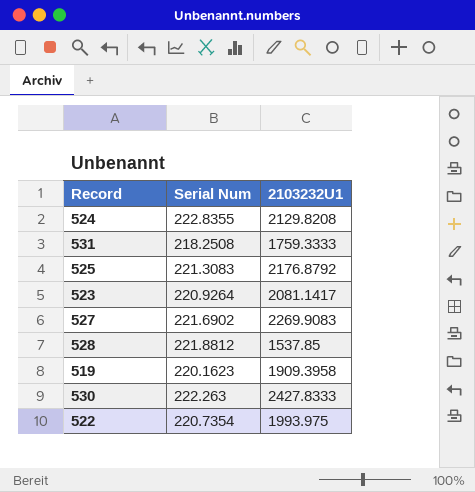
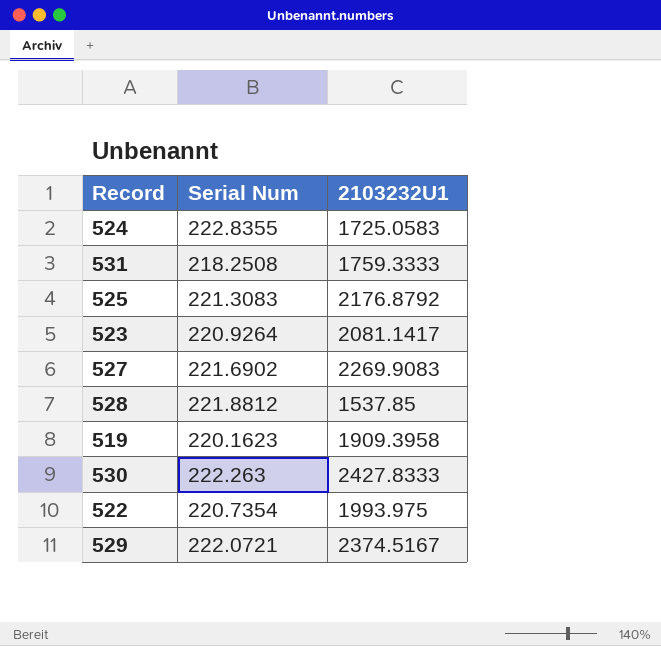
524 | 2103232U1: 2129.8208 -> 1725.0583
row 529: none -> 222.0721 | 2374.5167

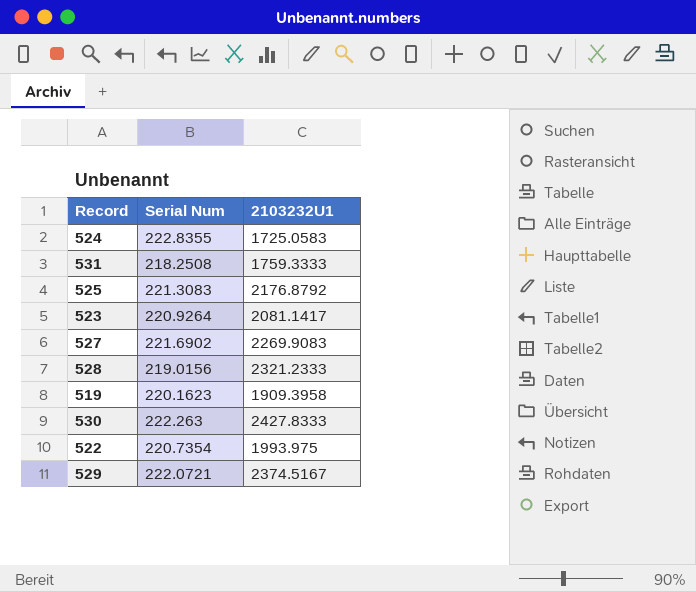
528 | Serial Num: 221.8812 -> 219.0156
528 | 2103232U1: 1537.85 -> 2321.2333

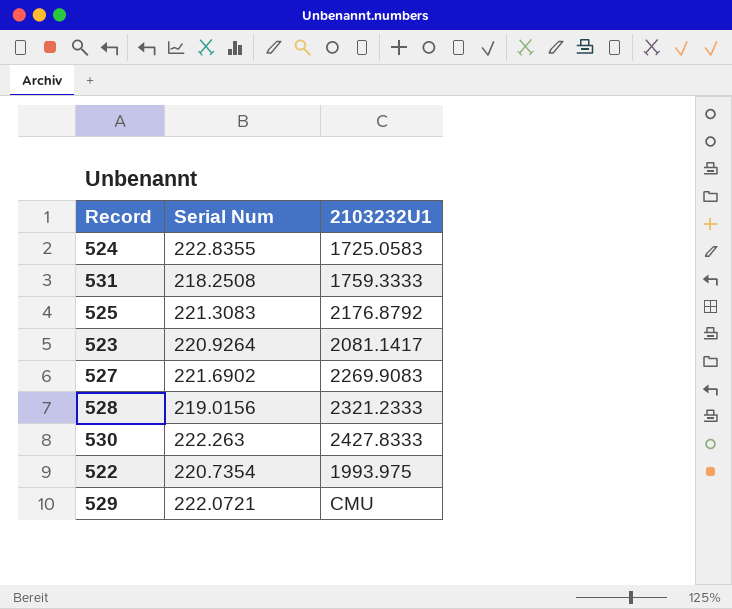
row 519: 220.1623 | 1909.3958 -> none
529 | 2103232U1: 2374.5167 -> CMU

